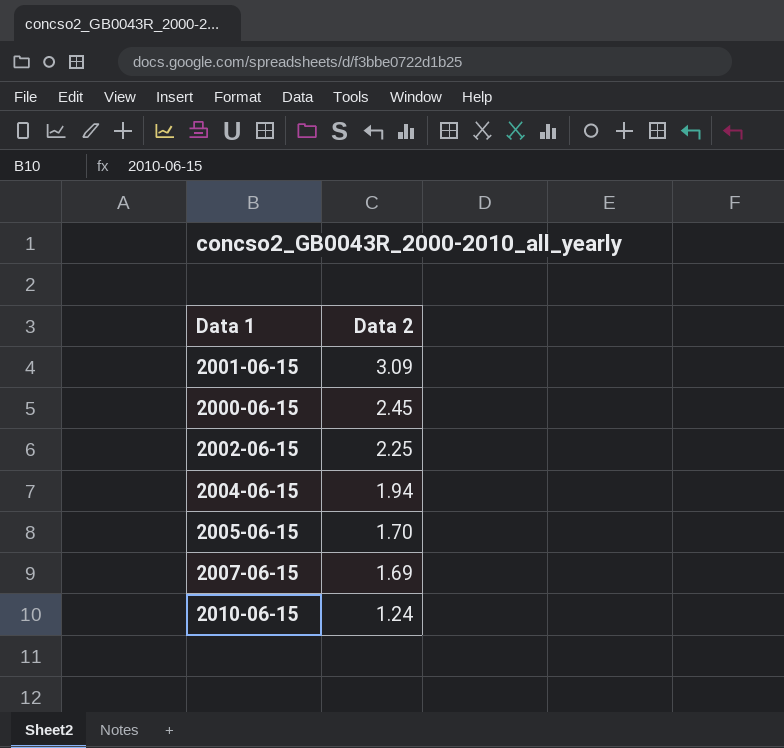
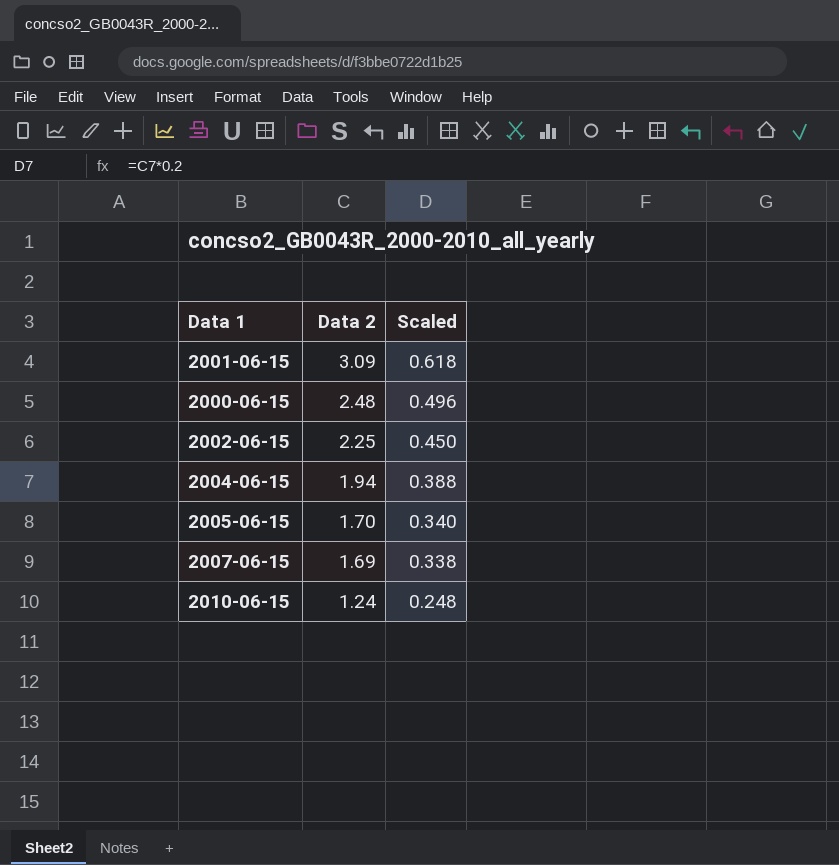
column Scaled | formula: none -> [Data 2] * 0.2
2000-06-15 | Data 2: 2.45 -> 2.48

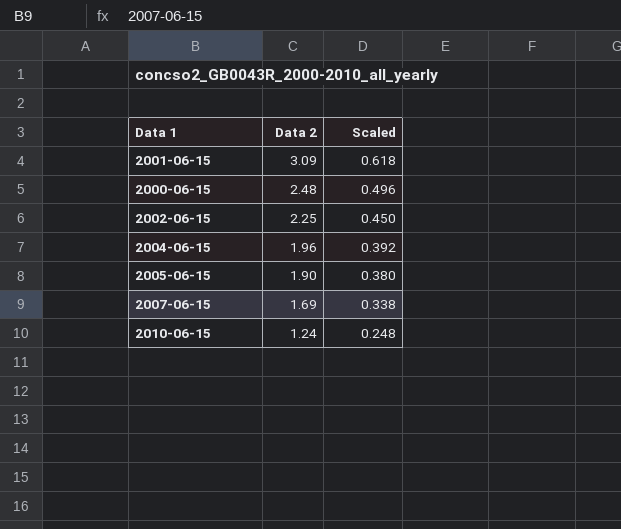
2004-06-15 | Data 2: 1.94 -> 1.96
2004-06-15 | Scaled: 0.388 -> 0.392
2005-06-15 | Data 2: 1.70 -> 1.90
2005-06-15 | Scaled: 0.340 -> 0.380

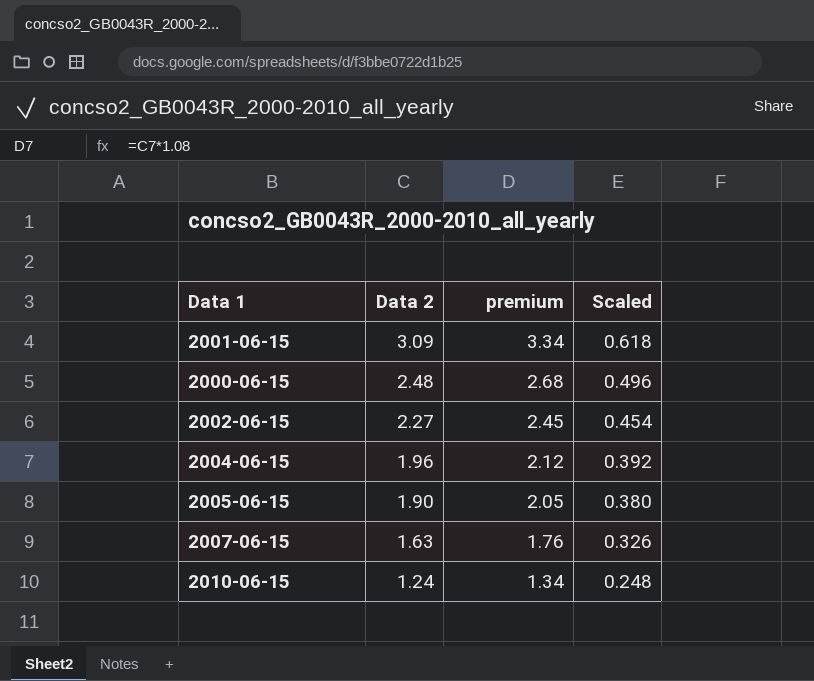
column premium | formula: none -> [Data 2] * 1.08
2002-06-15 | Data 2: 2.25 -> 2.27
2002-06-15 | Scaled: 0.450 -> 0.454
2007-06-15 | Data 2: 1.69 -> 1.63
2007-06-15 | Scaled: 0.338 -> 0.326

